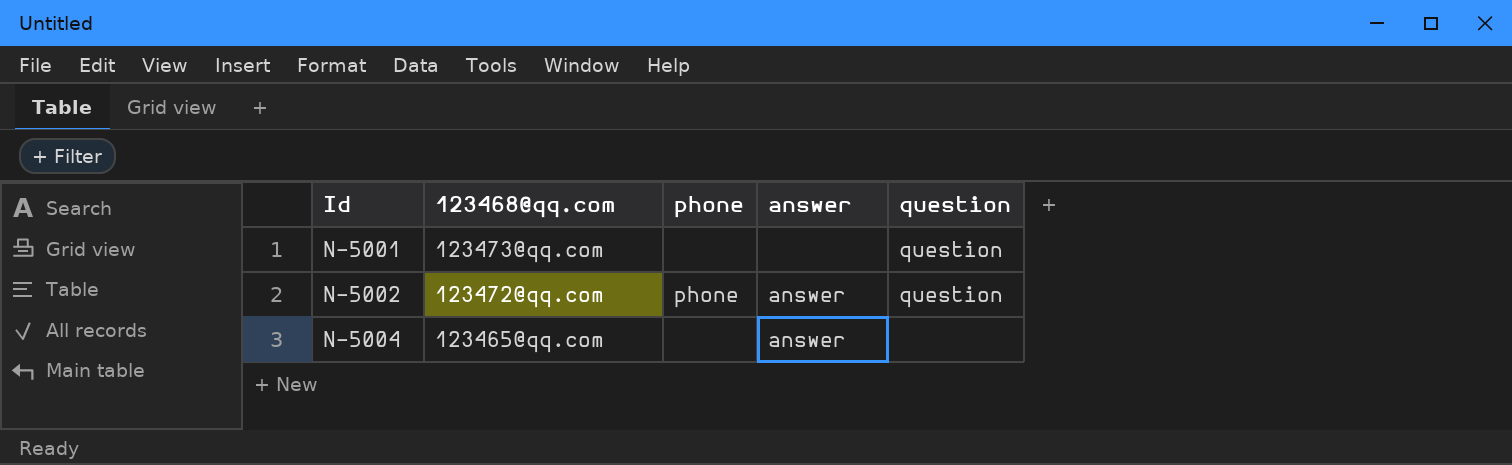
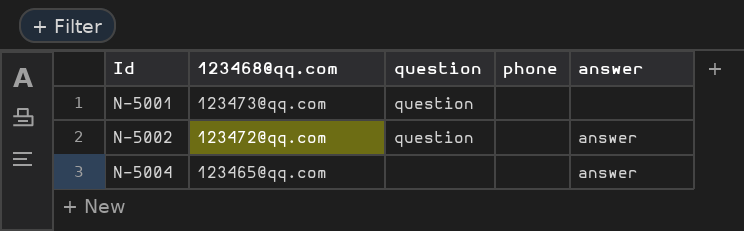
column question | position: 5 -> 3
N-5002 | phone: phone -> none

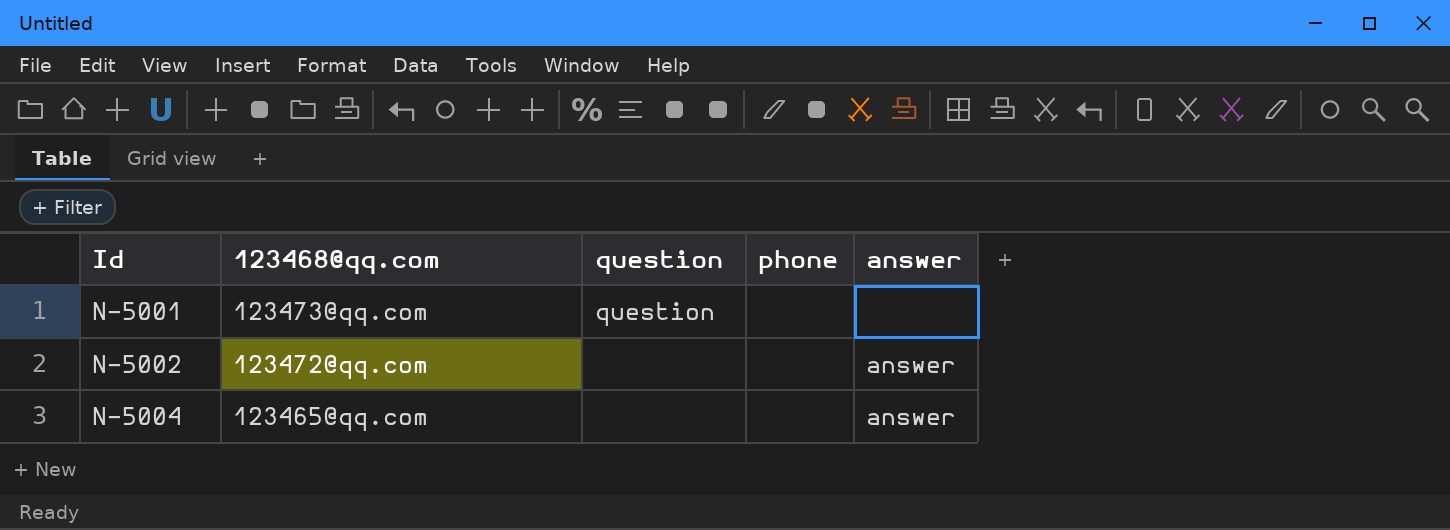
N-5002 | question: question -> none

